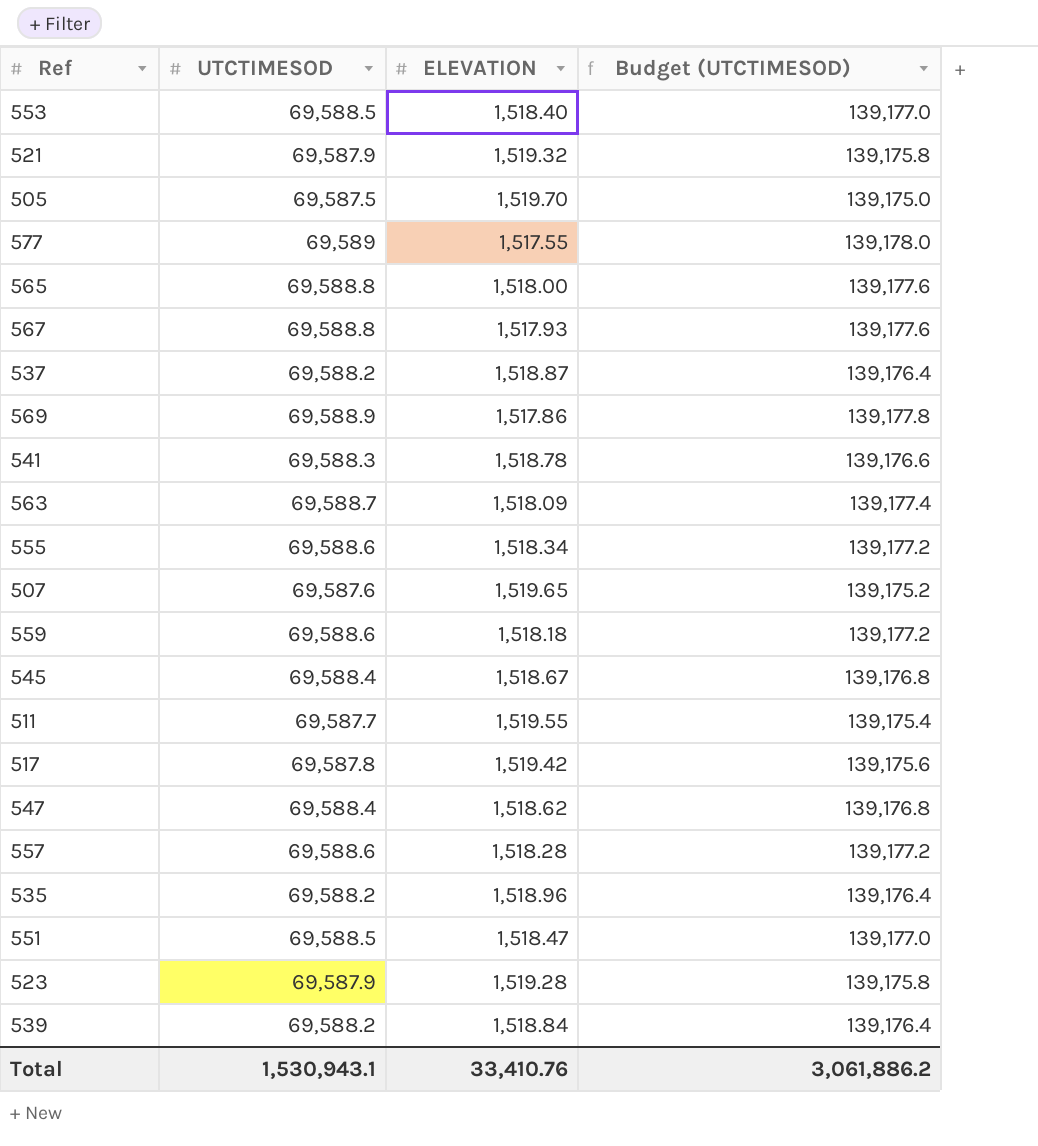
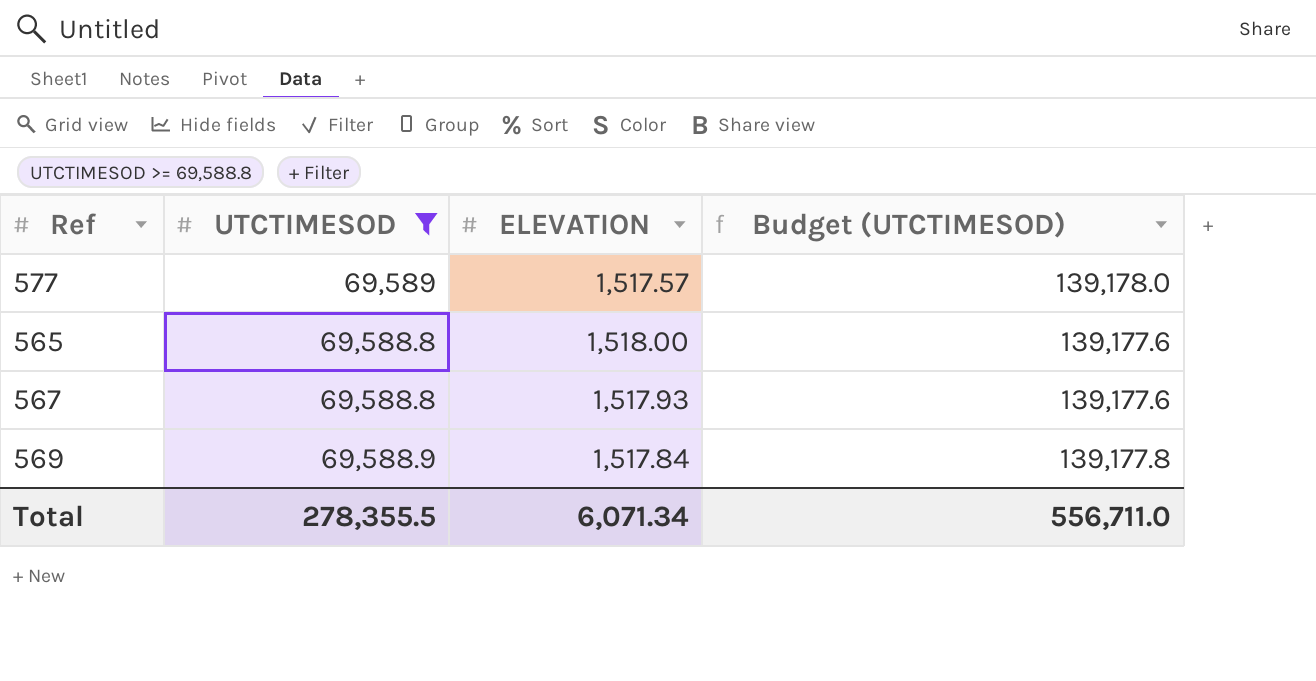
filter: none -> UTCTIMESOD >= 69,588.8
577 | ELEVATION: 1,517.55 -> 1,517.57
569 | ELEVATION: 1,517.86 -> 1,517.84
Total | UTCTIMESOD: 1,530,943.1 -> 278,355.5
Total | ELEVATION: 33,410.76 -> 6,071.34
Total | Budget (UTCTIMESOD): 3,061,886.2 -> 556,711.0

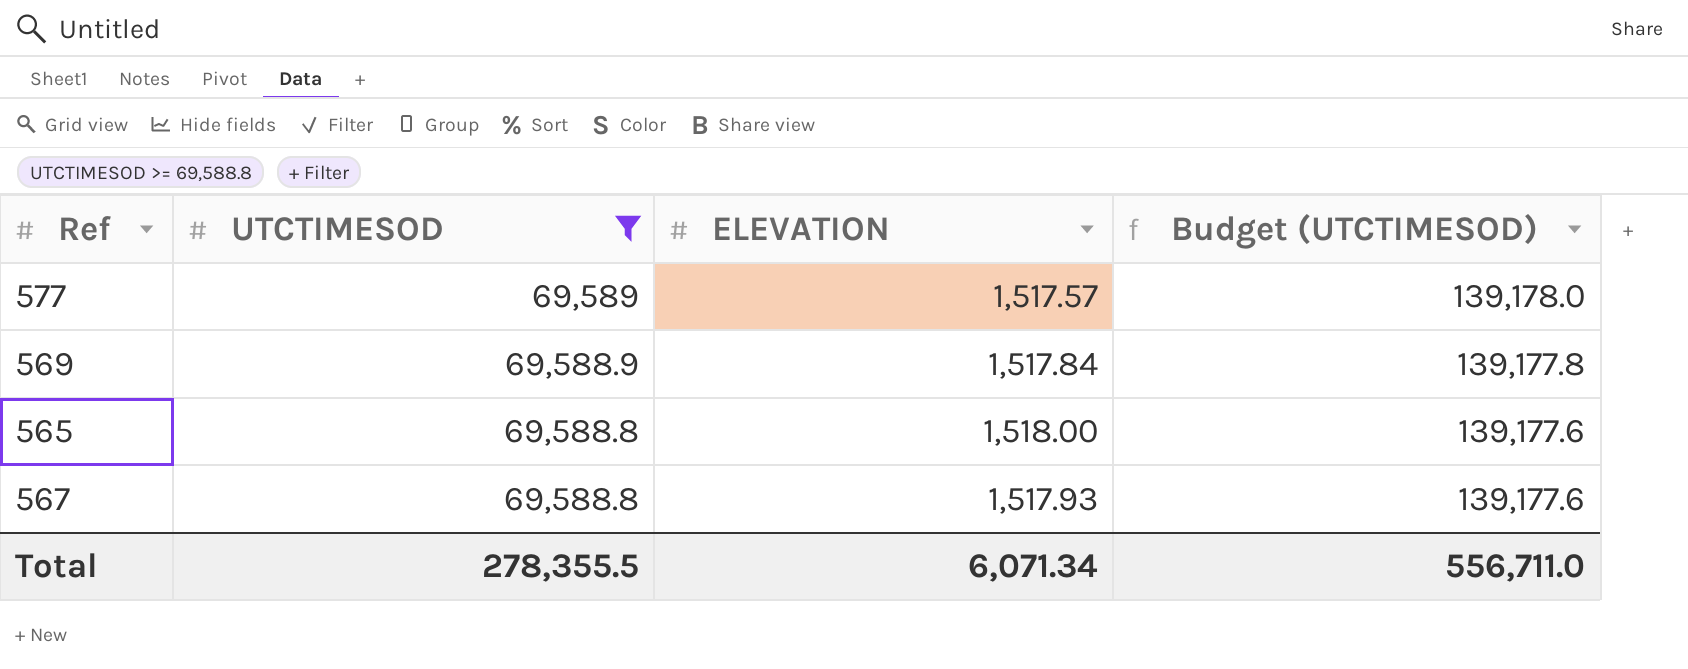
row order: none -> UTCTIMESOD descending

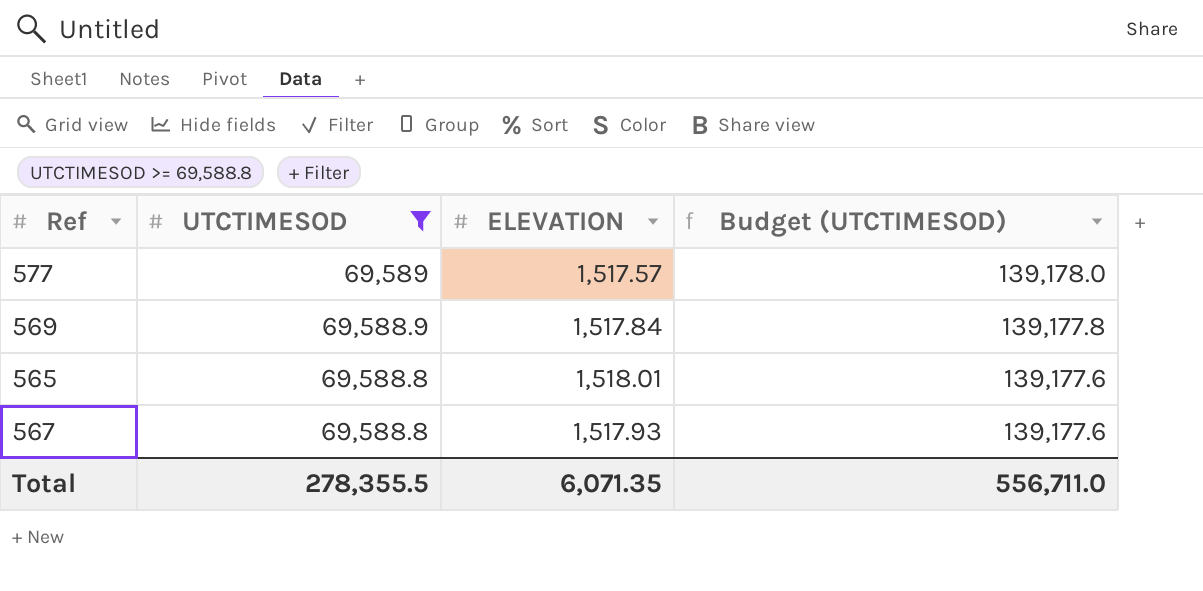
565 | ELEVATION: 1,518.00 -> 1,518.01
Total | ELEVATION: 6,071.34 -> 6,071.35

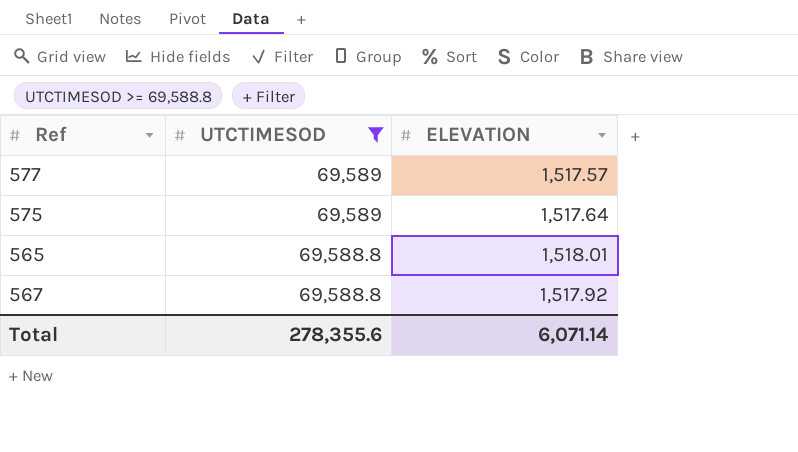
column Budget (UTCTIMESOD) | formula: [UTCTIMESOD] * 2 -> none
row 569: 69,588.9 | 1,517.84 | 139,177.8 -> none
row 575: none -> 69,589 | 1,517.64
567 | ELEVATION: 1,517.93 -> 1,517.92
Total | UTCTIMESOD: 278,355.5 -> 278,355.6
Total | ELEVATION: 6,071.35 -> 6,071.14

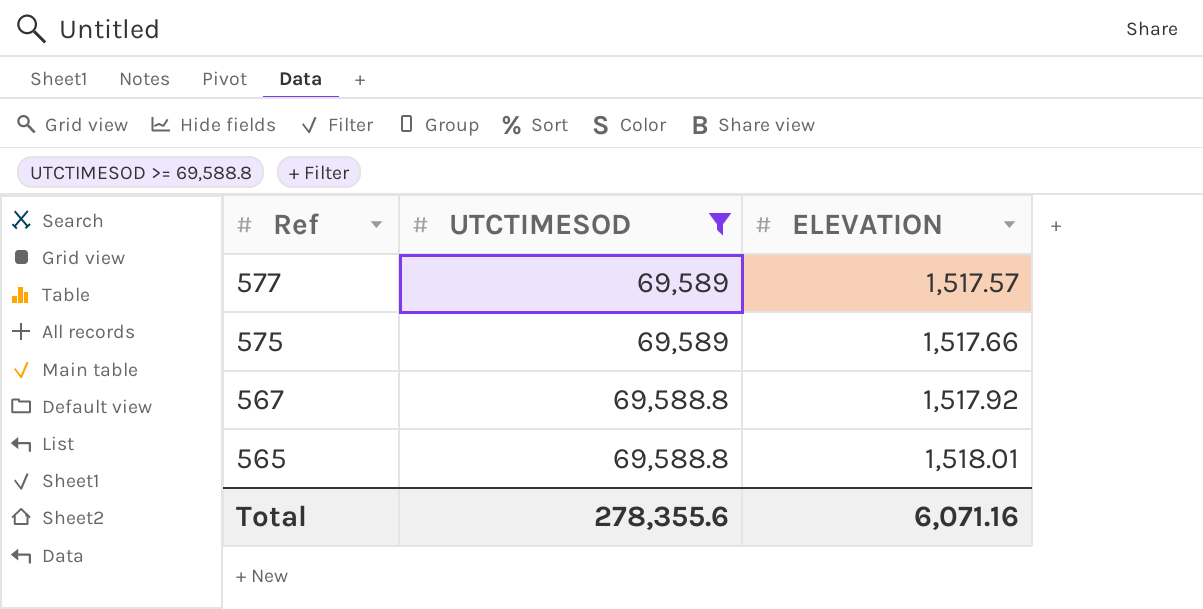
row order: UTCTIMESOD descending -> Ref descending
575 | ELEVATION: 1,517.64 -> 1,517.66
Total | ELEVATION: 6,071.14 -> 6,071.16

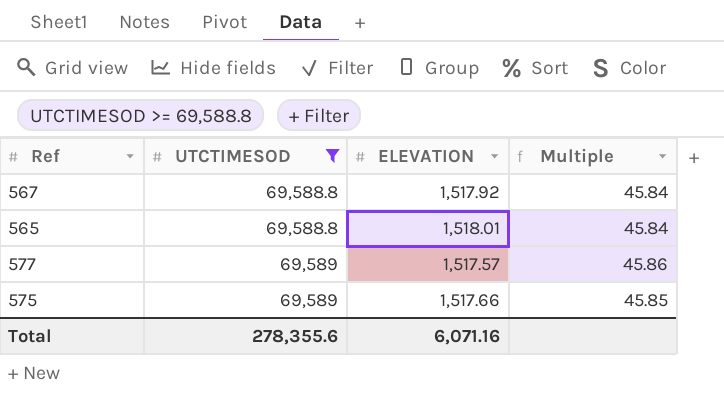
row order: Ref descending -> UTCTIMESOD ascending
column Multiple | formula: none -> [UTCTIMESOD] / [ELEVATION]

